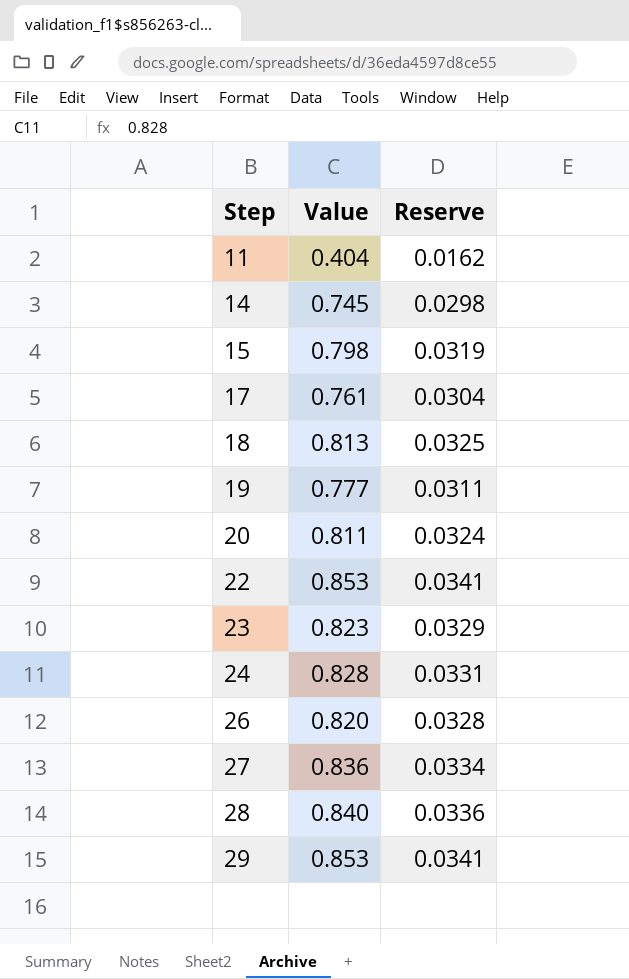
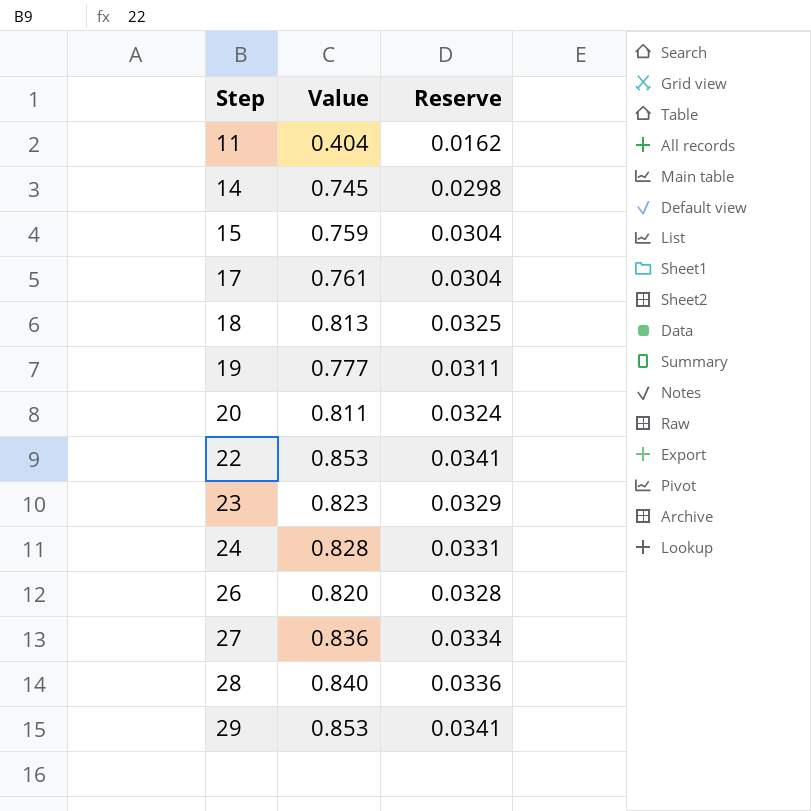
15 | Value: 0.798 -> 0.759
15 | Reserve: 0.0319 -> 0.0304

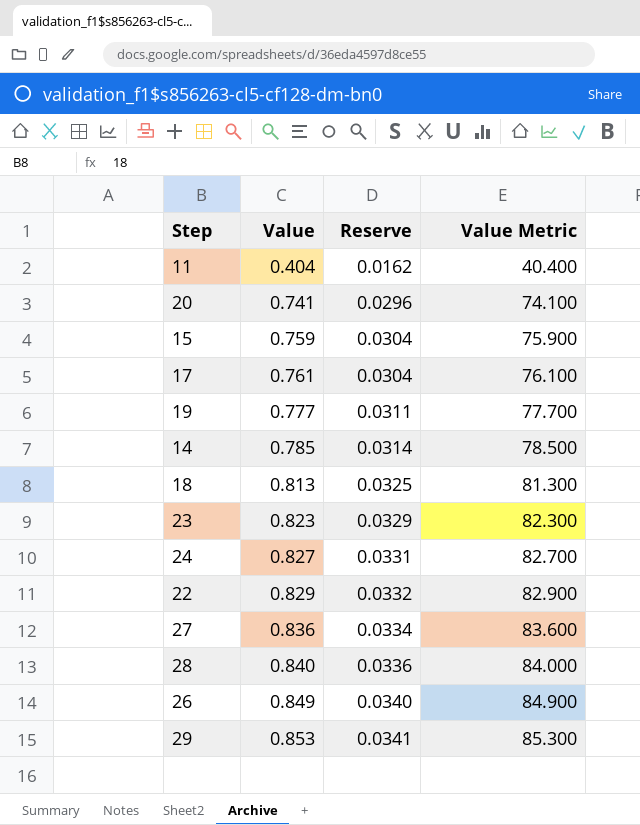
row order: Step ascending -> Value ascending
column Value Metric | formula: none -> [Value] * 100
20 | Value: 0.811 -> 0.741
20 | Reserve: 0.0324 -> 0.0296
14 | Value: 0.745 -> 0.785
14 | Reserve: 0.0298 -> 0.0314
24 | Value: 0.828 -> 0.827
22 | Value: 0.853 -> 0.829
22 | Reserve: 0.0341 -> 0.0332
26 | Value: 0.820 -> 0.849
26 | Reserve: 0.0328 -> 0.0340

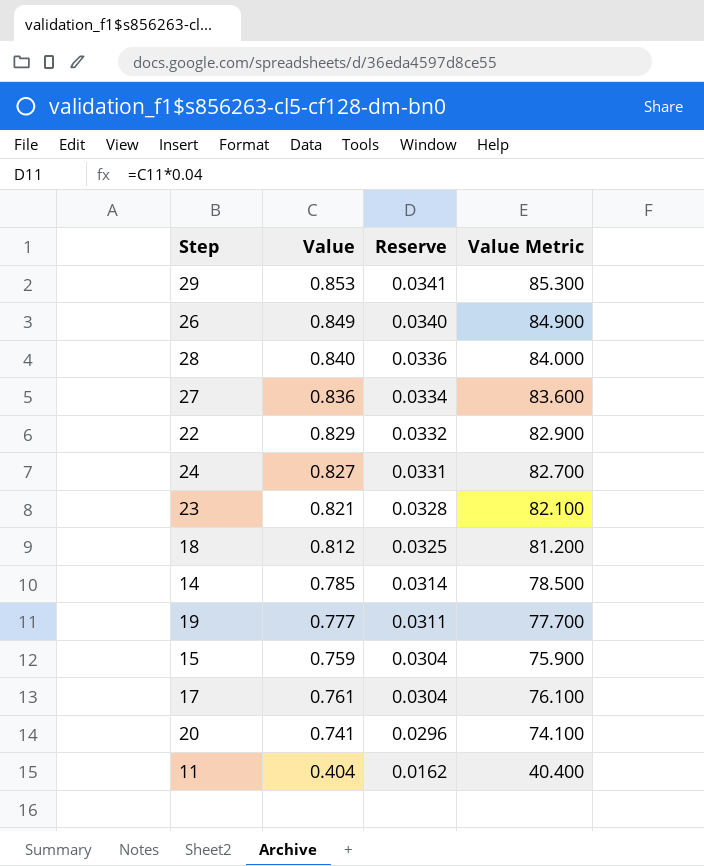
row order: Value ascending -> Reserve descending
23 | Value: 0.823 -> 0.821
23 | Reserve: 0.0329 -> 0.0328
23 | Value Metric: 82.300 -> 82.100
18 | Value: 0.813 -> 0.812
18 | Value Metric: 81.300 -> 81.200

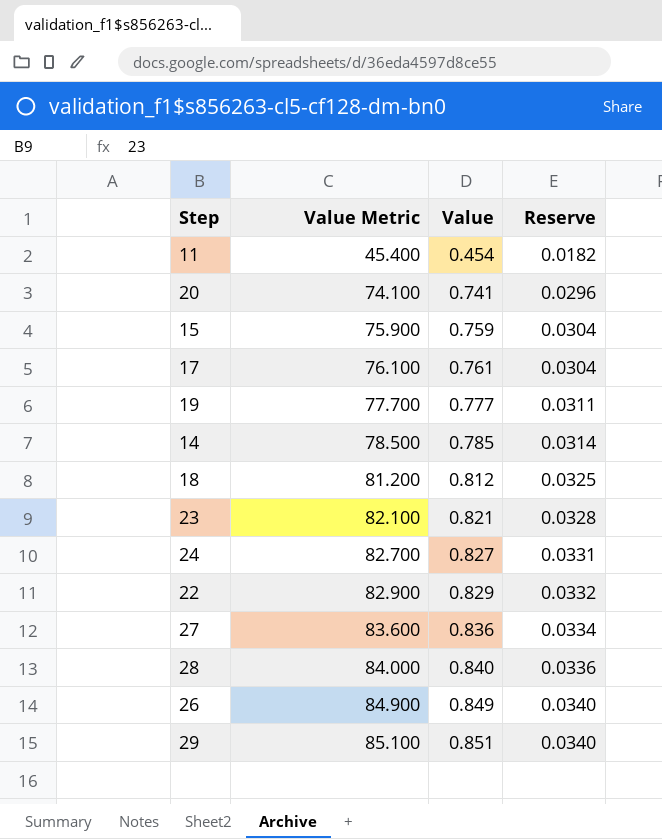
row order: Reserve descending -> Value Metric ascending
column Value Metric | position: 4 -> 2
11 | Value Metric: 40.400 -> 45.400
11 | Value: 0.404 -> 0.454
11 | Reserve: 0.0162 -> 0.0182
29 | Value Metric: 85.300 -> 85.100
29 | Value: 0.853 -> 0.851
29 | Reserve: 0.0341 -> 0.0340

